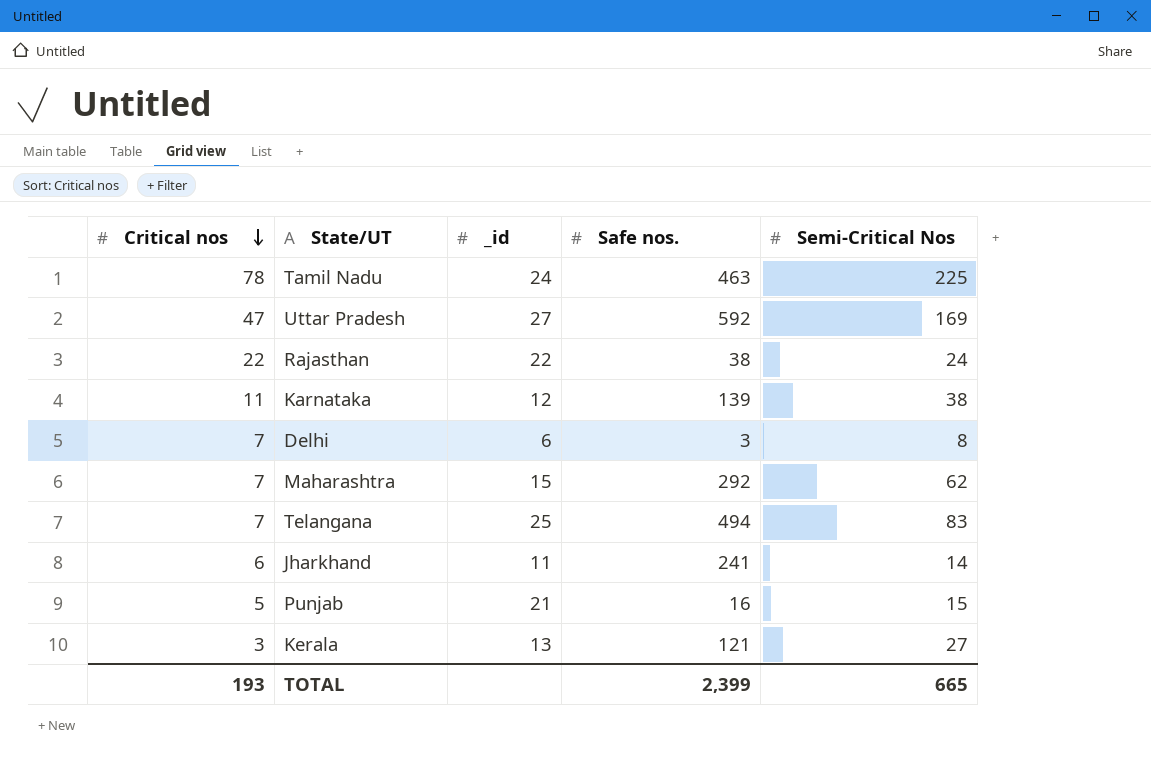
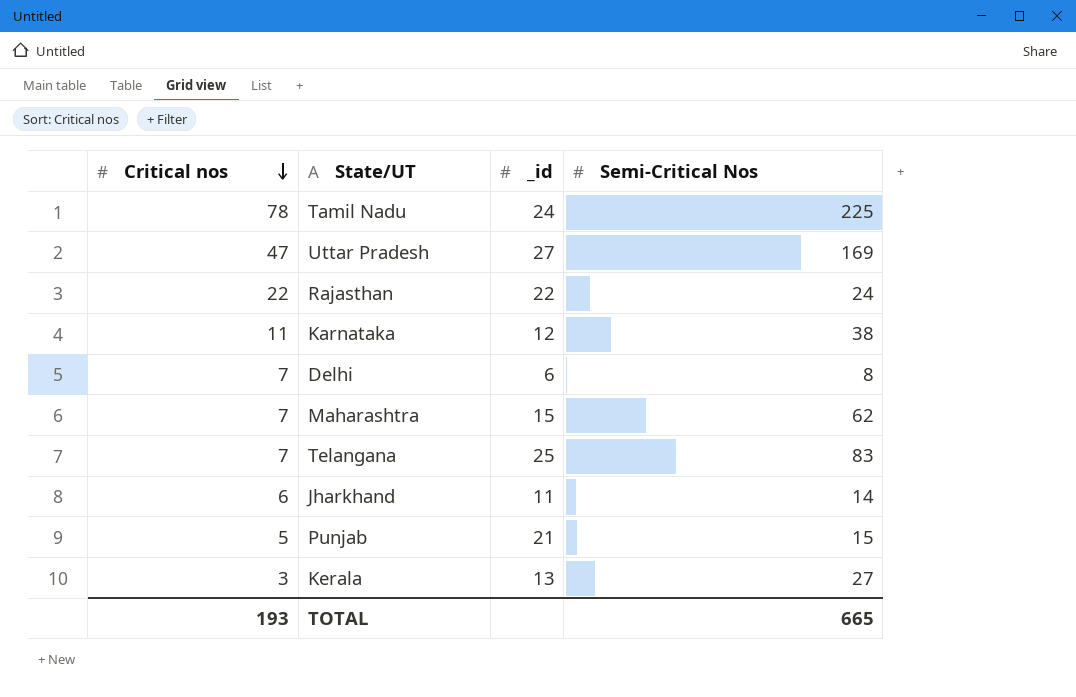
column Safe nos. | position: 4 -> none

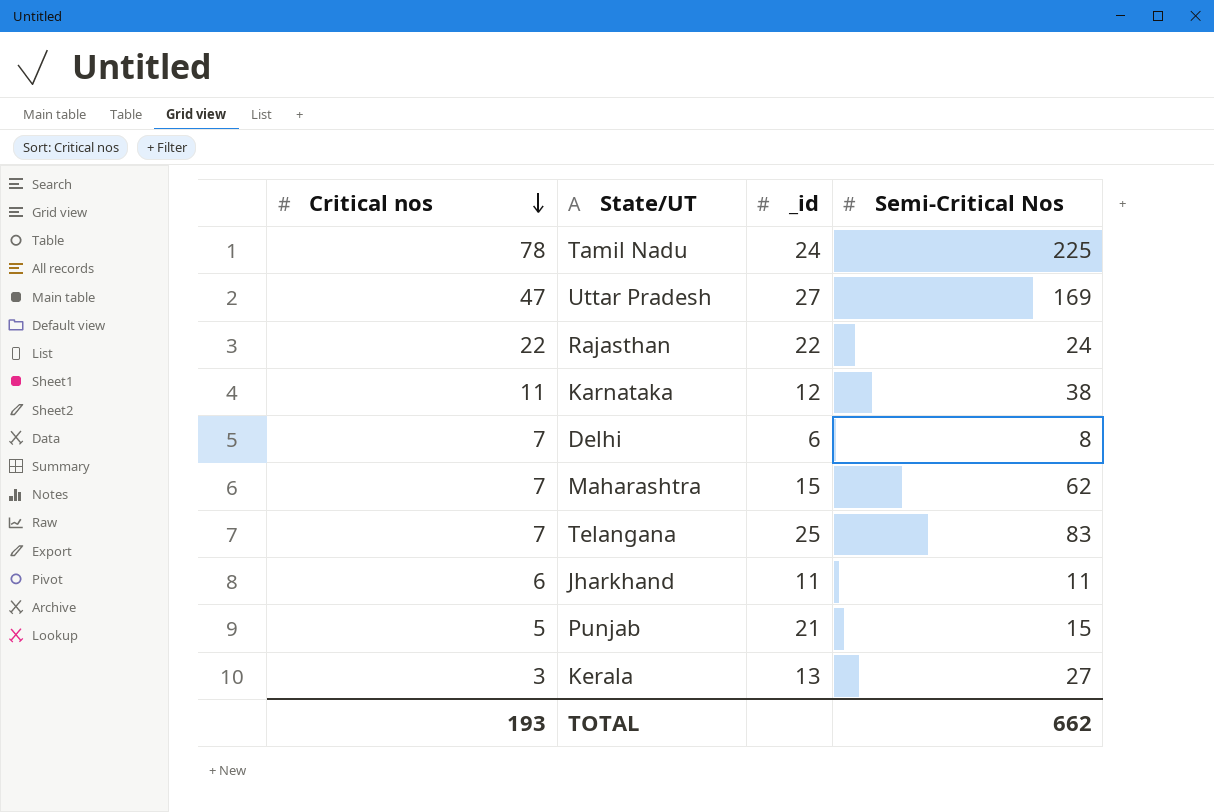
Jharkhand | Semi-Critical Nos: 14 -> 11
TOTAL | Semi-Critical Nos: 665 -> 662

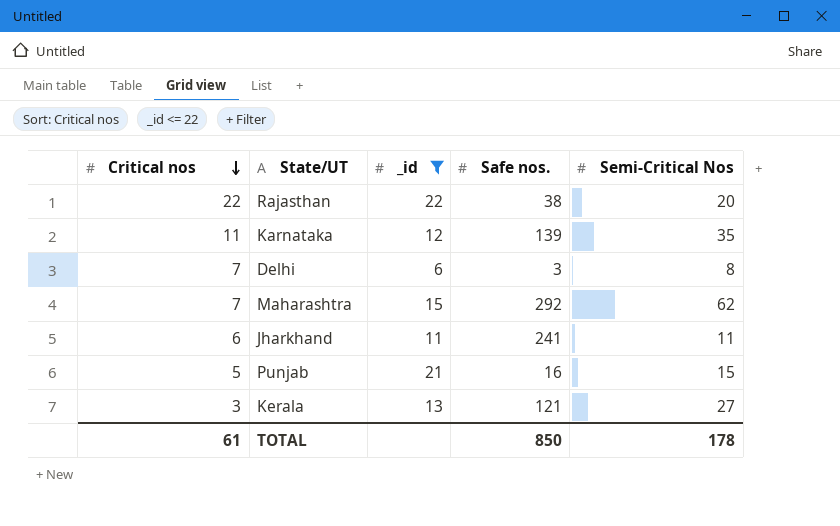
filter: none -> _id <= 22
column Safe nos. | position: none -> 4
Rajasthan | Semi-Critical Nos: 24 -> 20
Karnataka | Semi-Critical Nos: 38 -> 35
TOTAL | Critical nos: 193 -> 61
TOTAL | Semi-Critical Nos: 662 -> 178

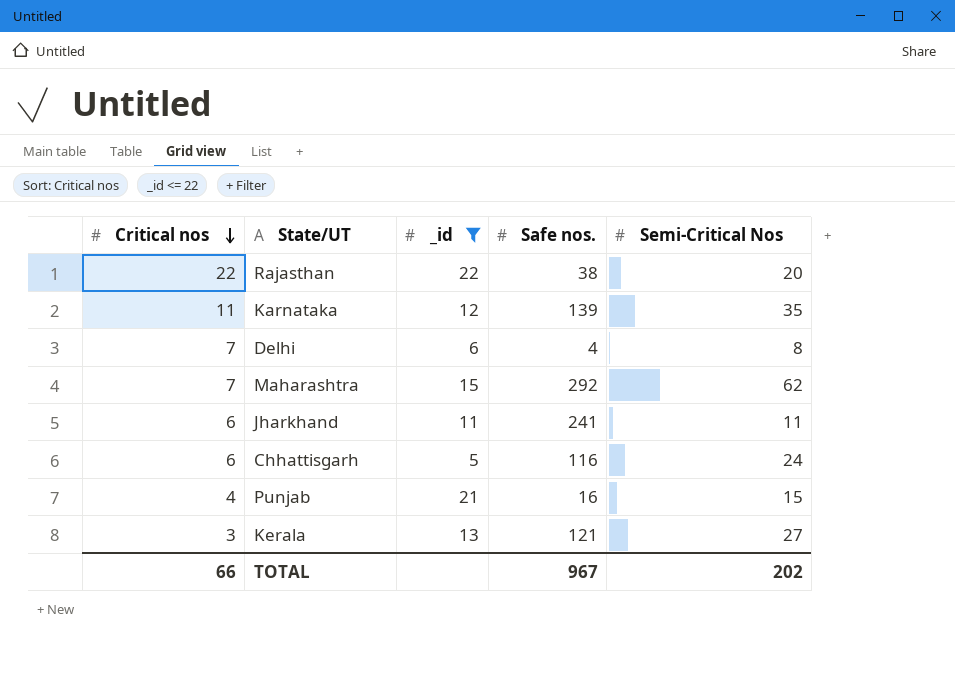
Delhi | Safe nos.: 3 -> 4
row Chhattisgarh: none -> 6 | 5 | 116 | 24
Punjab | Critical nos: 5 -> 4
TOTAL | Critical nos: 61 -> 66
TOTAL | Safe nos.: 850 -> 967
TOTAL | Semi-Critical Nos: 178 -> 202

